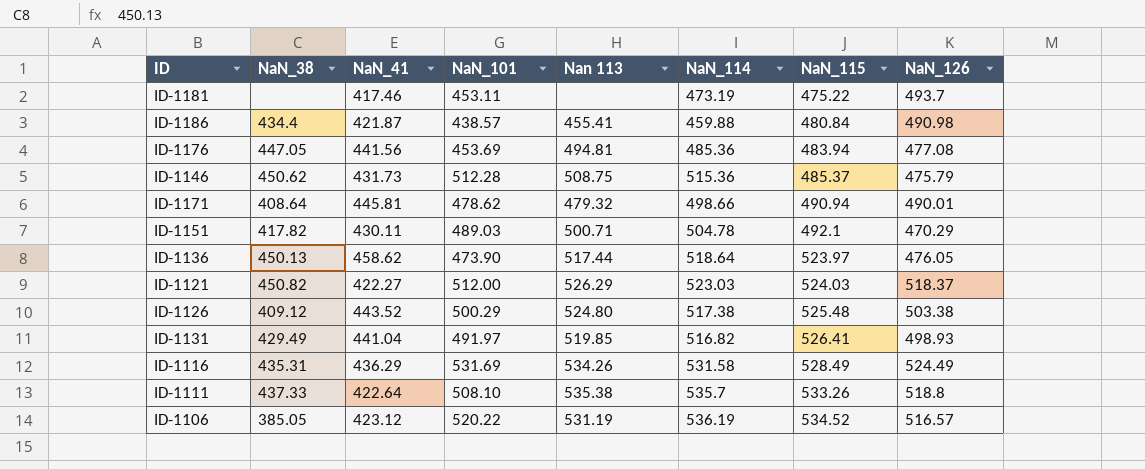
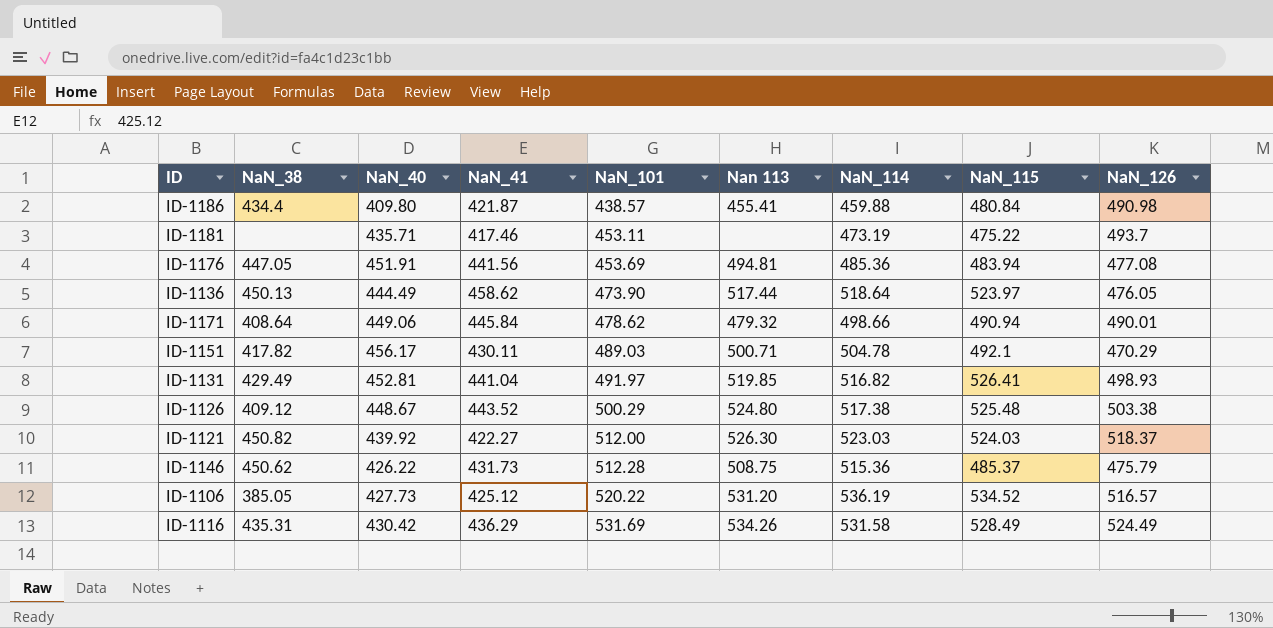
row order: NaN_115 ascending -> NaN_101 ascending
column NaN_40 | position: none -> 3
row ID-1111: 437.33 | 422.64 | 508.10 | 535.38 | 535.7 | 533.26 | 518.8 -> none
ID-1171 | NaN_41: 445.81 -> 445.84
ID-1121 | Nan 113: 526.29 -> 526.30
ID-1106 | NaN_41: 423.12 -> 425.12
ID-1106 | Nan 113: 531.19 -> 531.20

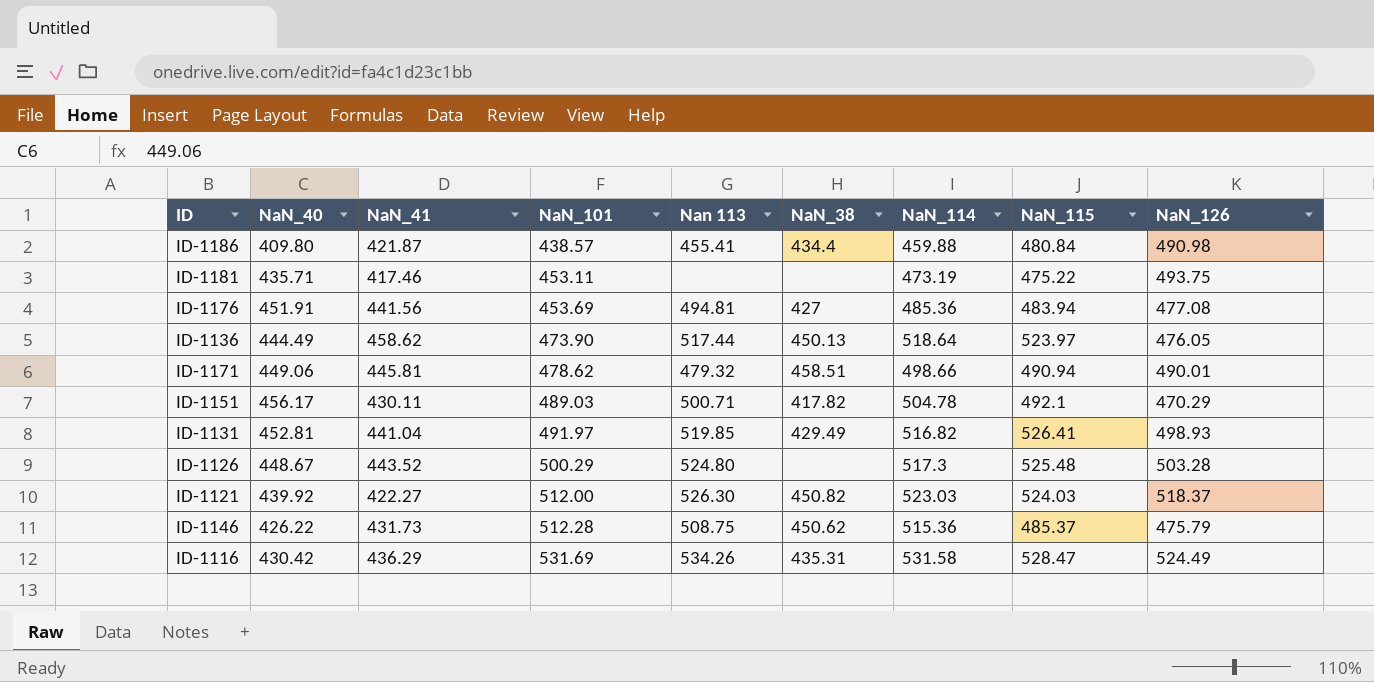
column NaN_38 | position: 2 -> 6
row ID-1106: 385.05 | 427.73 | 425.12 | 520.22 | 531.20 | 536.19 | 534.52 | 516.57 -> none
ID-1181 | NaN_126: 493.7 -> 493.75
ID-1176 | NaN_38: 447.05 -> 427
ID-1171 | NaN_41: 445.84 -> 445.81
ID-1171 | NaN_38: 408.64 -> 458.51
ID-1126 | NaN_38: 409.12 -> none
ID-1126 | NaN_114: 517.38 -> 517.3
ID-1126 | NaN_126: 503.38 -> 503.28
ID-1116 | NaN_115: 528.49 -> 528.47

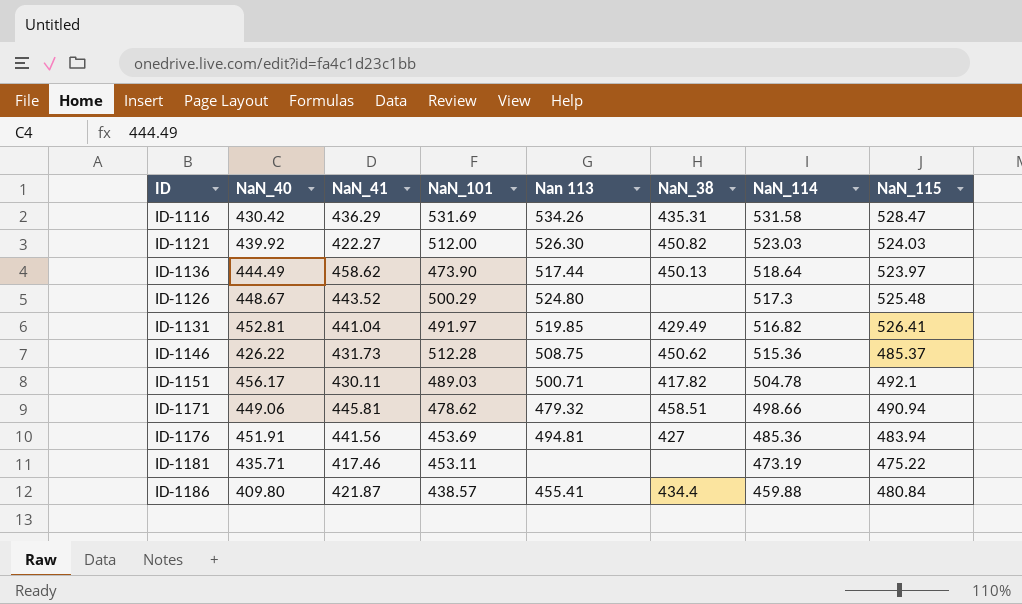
row order: NaN_101 ascending -> NaN_114 descending
column NaN_126 | position: 9 -> none

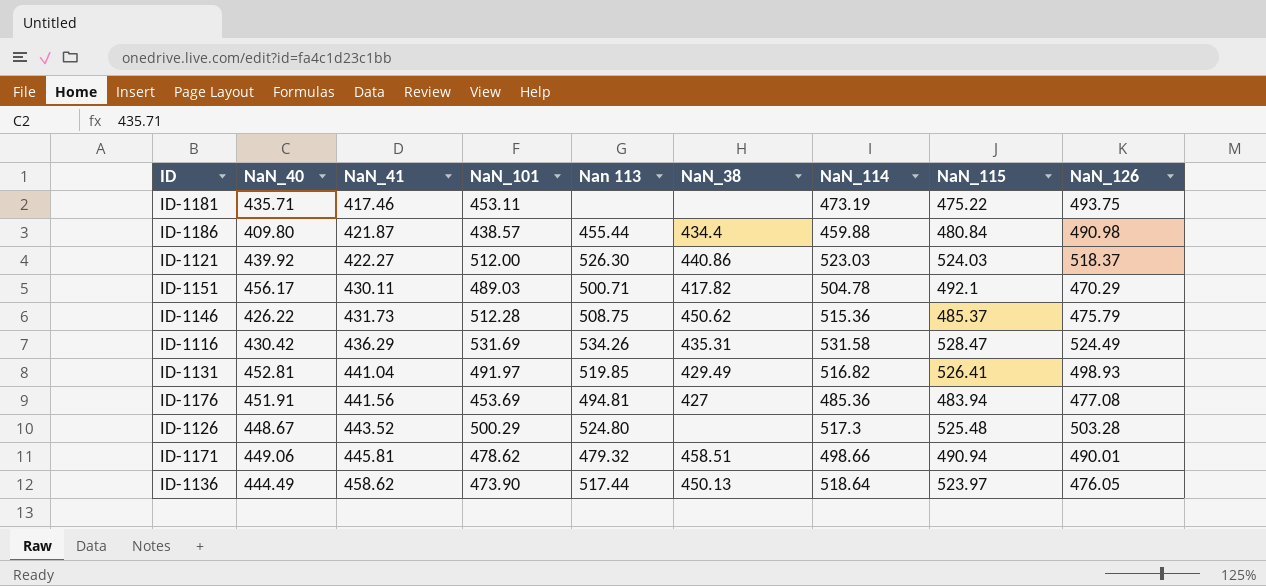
row order: NaN_114 descending -> NaN_41 ascending
column NaN_126 | position: none -> 9
ID-1186 | Nan 113: 455.41 -> 455.44
ID-1121 | NaN_38: 450.82 -> 440.86

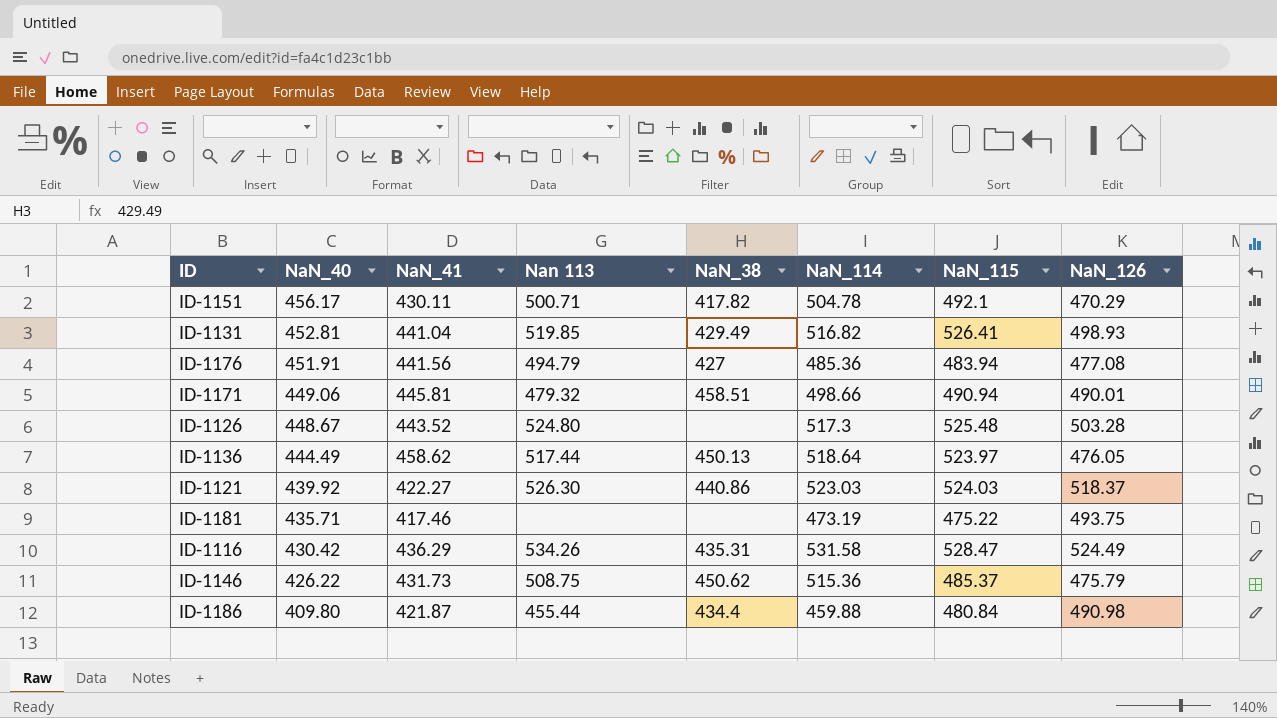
row order: NaN_41 ascending -> NaN_40 descending
column NaN_101 | position: 4 -> none
ID-1176 | Nan 113: 494.81 -> 494.79

